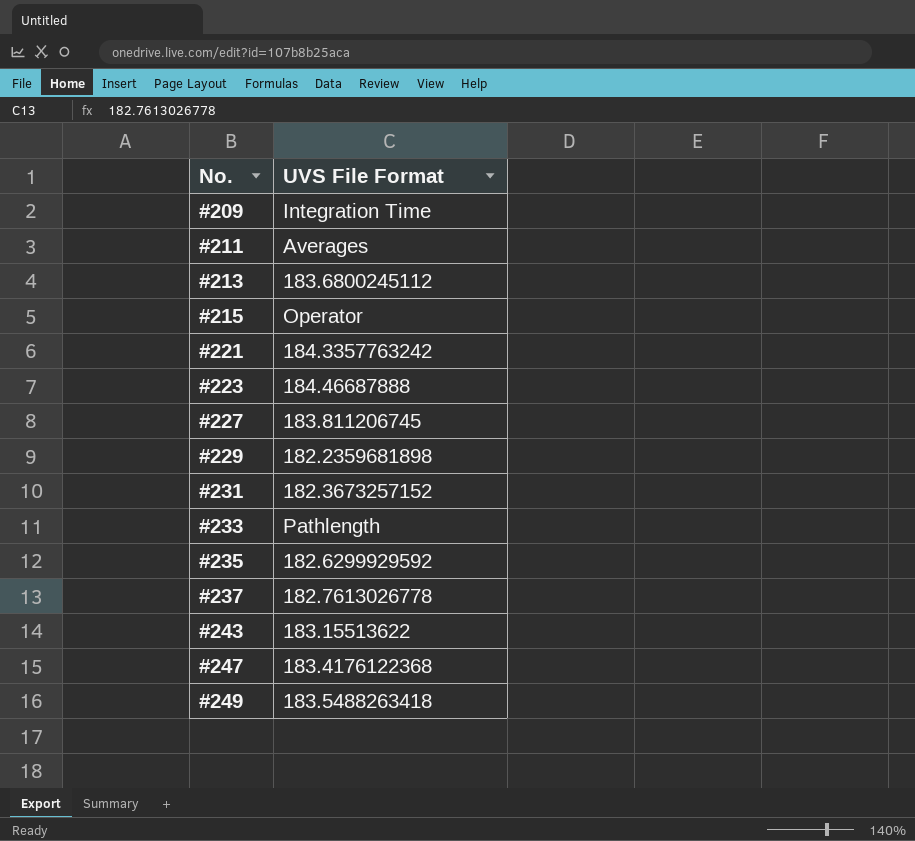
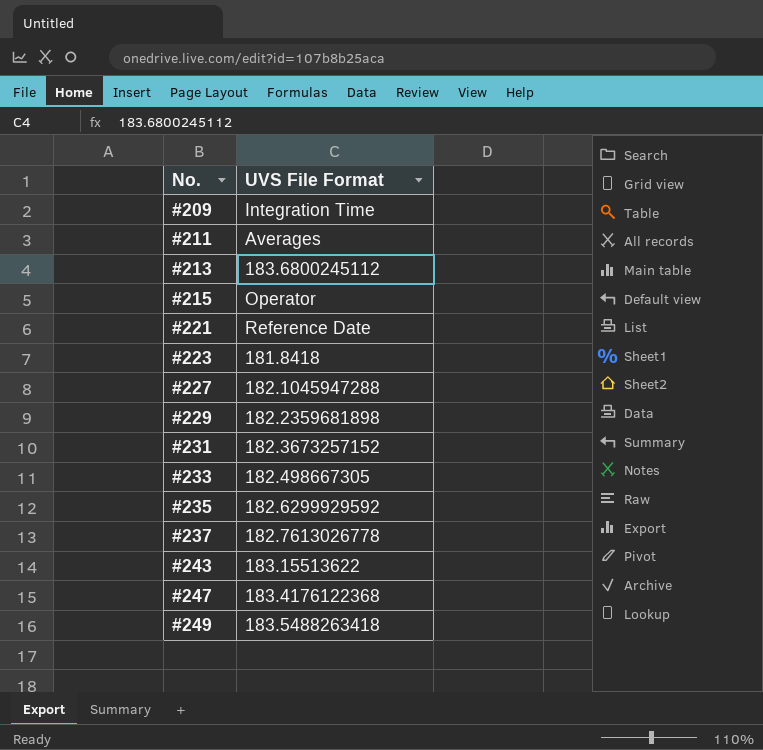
#221 | UVS File Format: 184.3357763242 -> Reference Date
#223 | UVS File Format: 184.46687888 -> 181.8418
#227 | UVS File Format: 183.811206745 -> 182.1045947288
#233 | UVS File Format: Pathlength -> 182.498667305

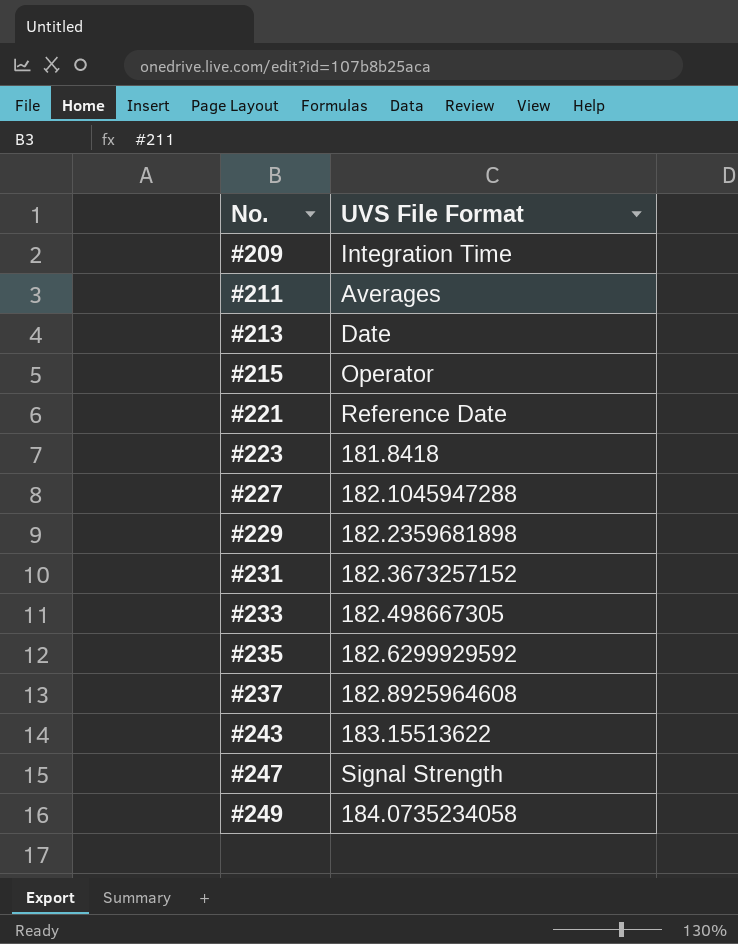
#213 | UVS File Format: 183.6800245112 -> Date
#237 | UVS File Format: 182.7613026778 -> 182.8925964608
#247 | UVS File Format: 183.4176122368 -> Signal Strength
#249 | UVS File Format: 183.5488263418 -> 184.0735234058

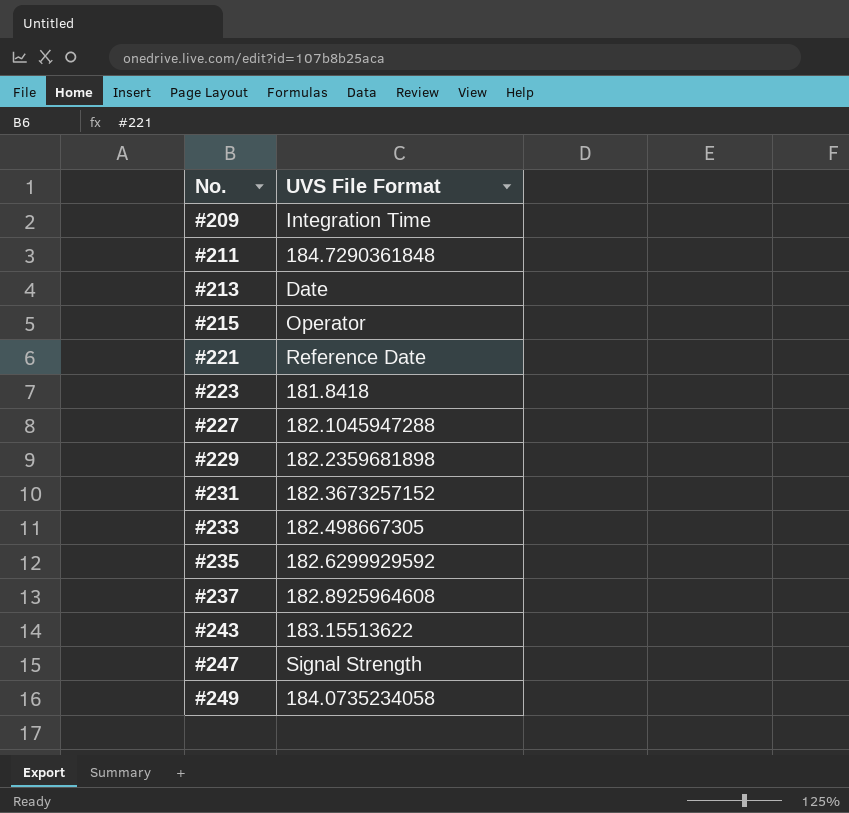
#211 | UVS File Format: Averages -> 184.7290361848

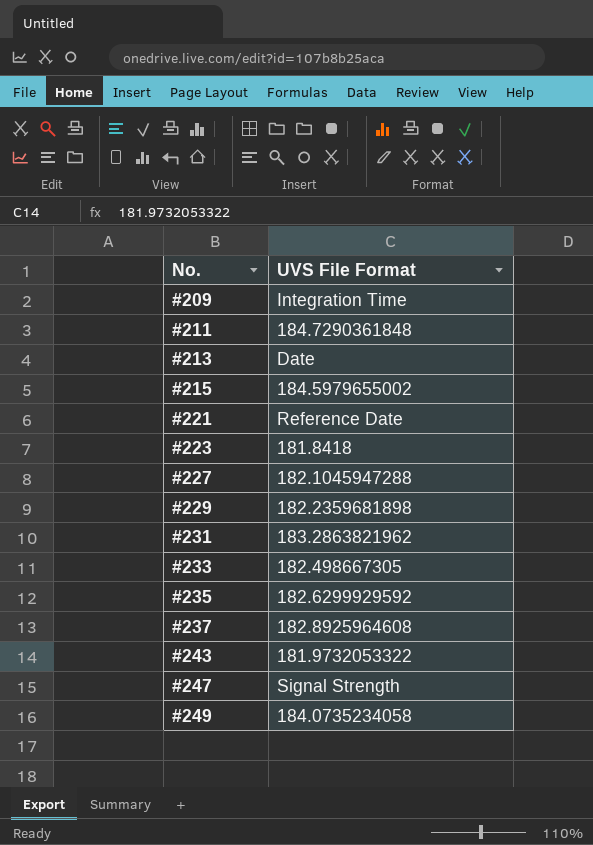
#215 | UVS File Format: Operator -> 184.5979655002
#231 | UVS File Format: 182.3673257152 -> 183.2863821962
#243 | UVS File Format: 183.15513622 -> 181.9732053322

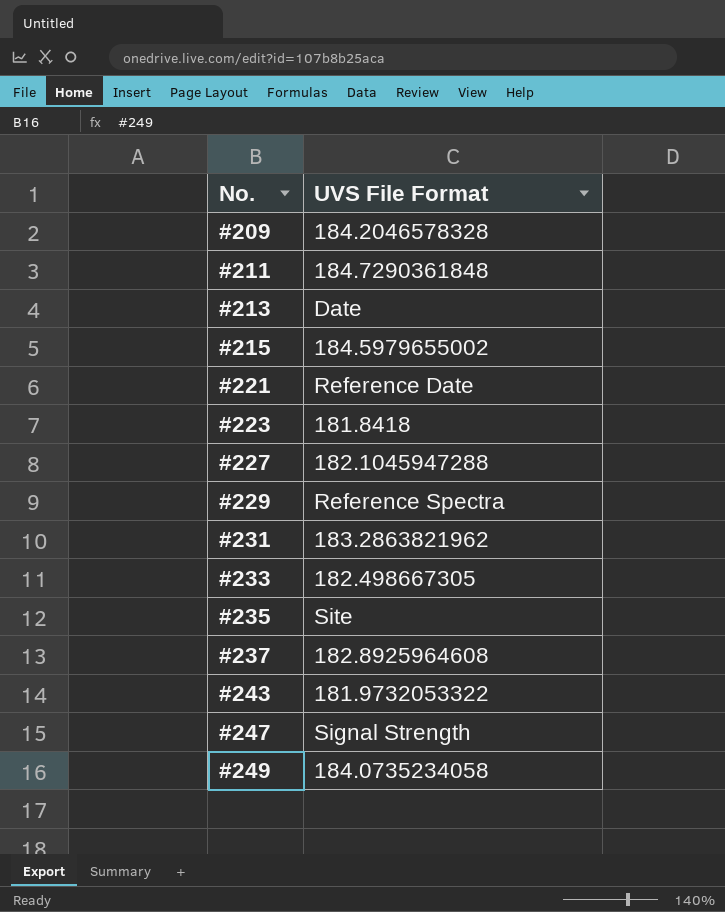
#209 | UVS File Format: Integration Time -> 184.2046578328
#229 | UVS File Format: 182.2359681898 -> Reference Spectra
#235 | UVS File Format: 182.6299929592 -> Site

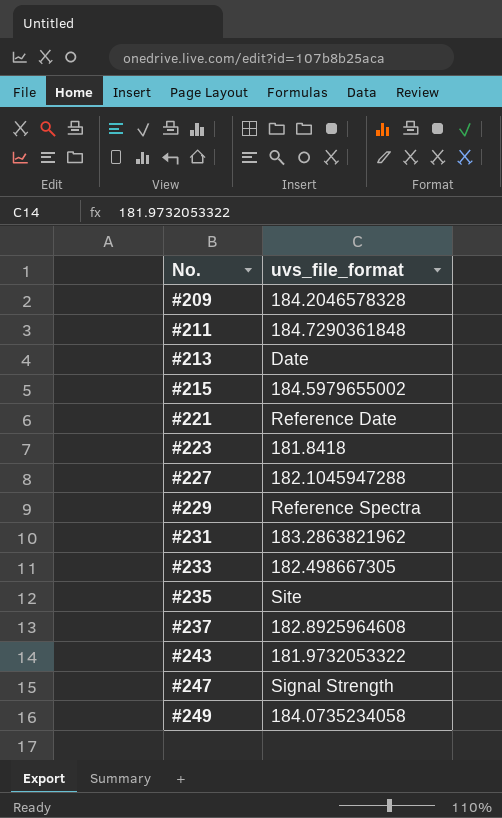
column name: UVS File Format -> uvs_file_format

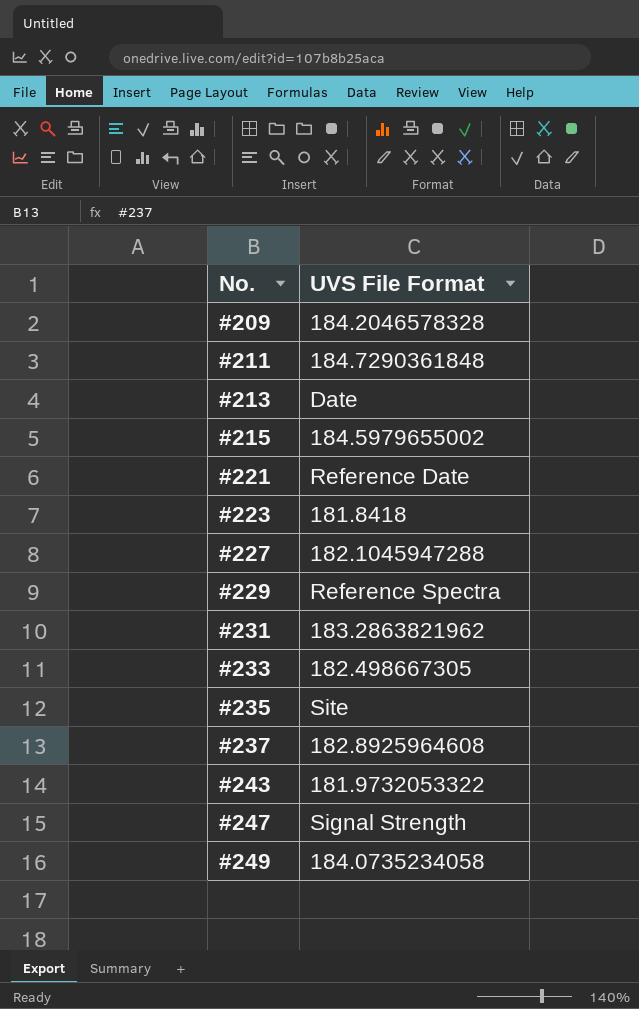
column name: uvs_file_format -> UVS File Format

